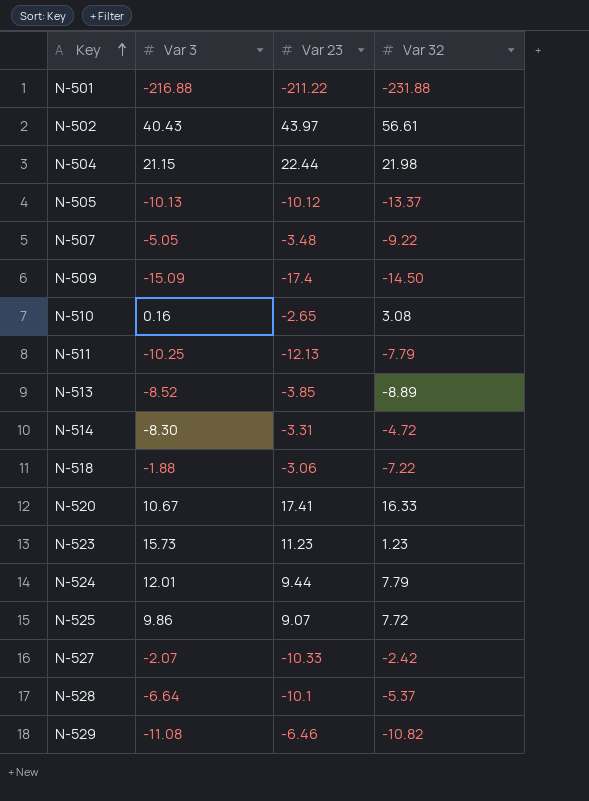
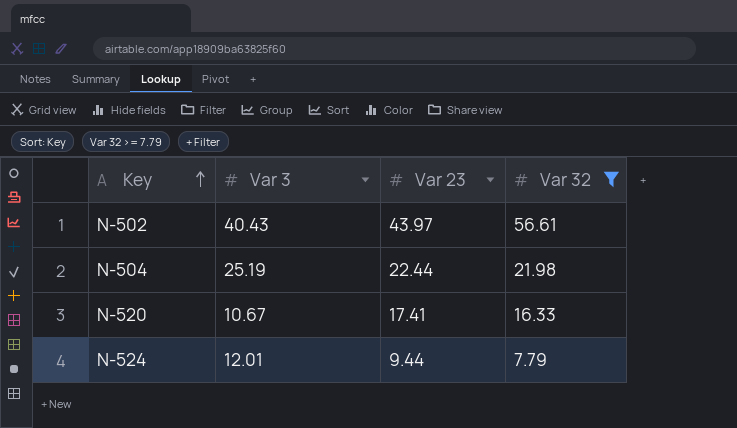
filter: none -> Var 32 >= 7.79
N-504 | Var 3: 21.15 -> 25.19

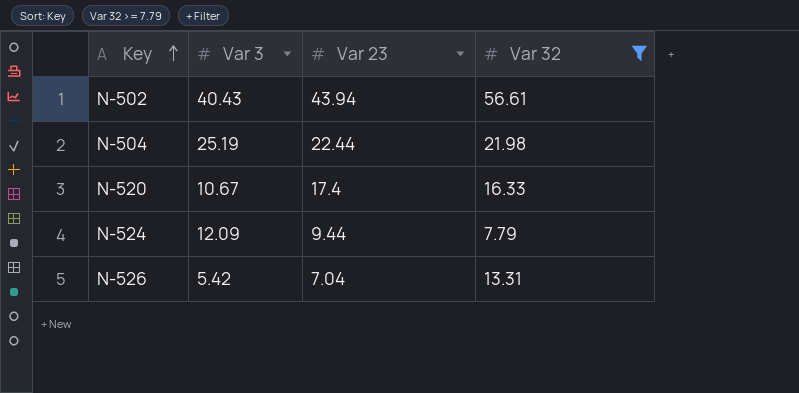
N-502 | Var 23: 43.97 -> 43.94
N-520 | Var 23: 17.41 -> 17.4
N-524 | Var 3: 12.01 -> 12.09
row N-526: none -> 5.42 | 7.04 | 13.31

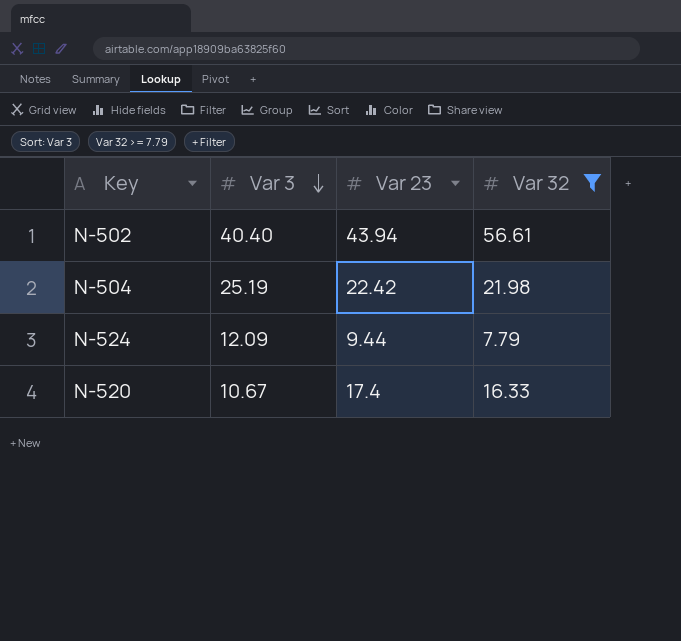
row order: Key ascending -> Var 3 descending
row N-526: 5.42 | 7.04 | 13.31 -> none
N-502 | Var 3: 40.43 -> 40.40
N-504 | Var 23: 22.44 -> 22.42

